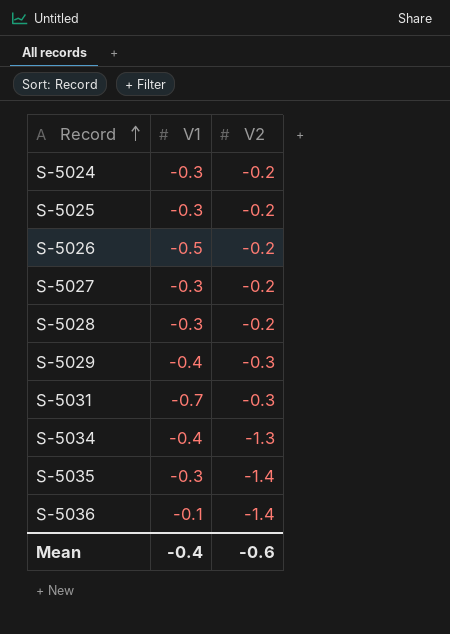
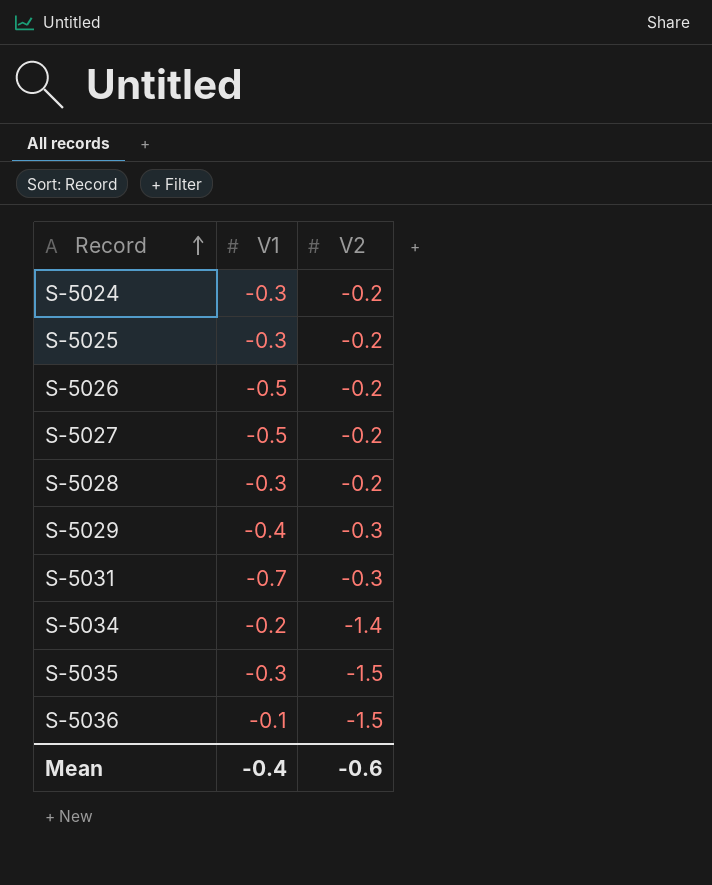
S-5027 | V1: -0.3 -> -0.5
S-5034 | V1: -0.4 -> -0.2
S-5034 | V2: -1.3 -> -1.4
S-5035 | V2: -1.4 -> -1.5
S-5036 | V2: -1.4 -> -1.5

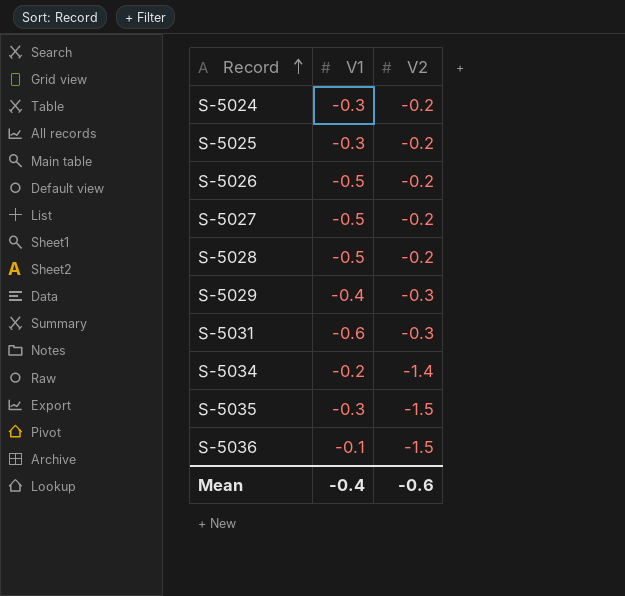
S-5028 | V1: -0.3 -> -0.5
S-5031 | V1: -0.7 -> -0.6

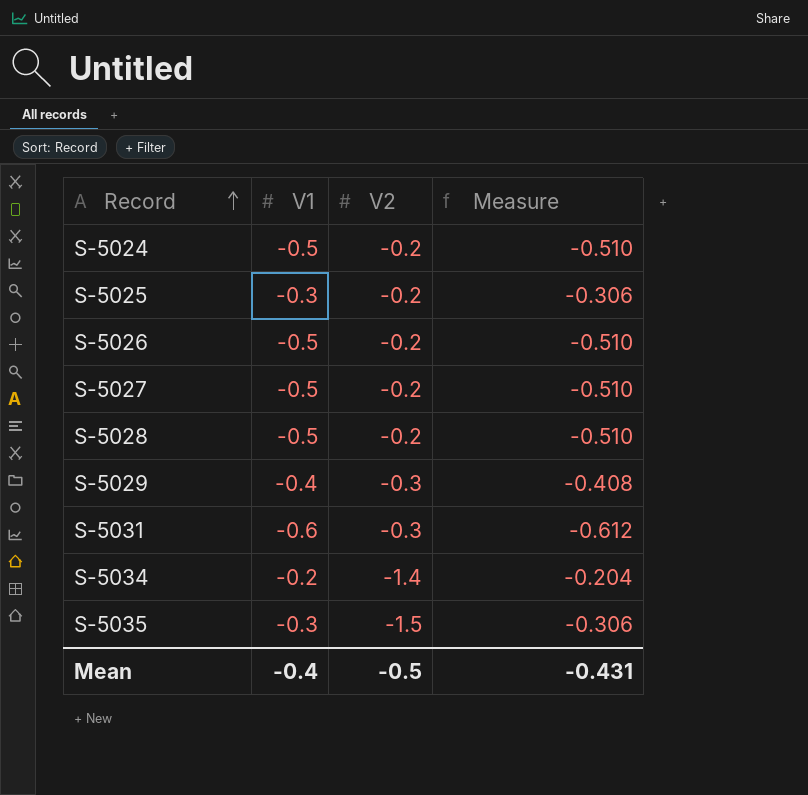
column Measure | formula: none -> [V1] * 1.02
row S-5036: -0.1 | -1.5 -> none
S-5024 | V1: -0.3 -> -0.5
Mean | V2: -0.6 -> -0.5

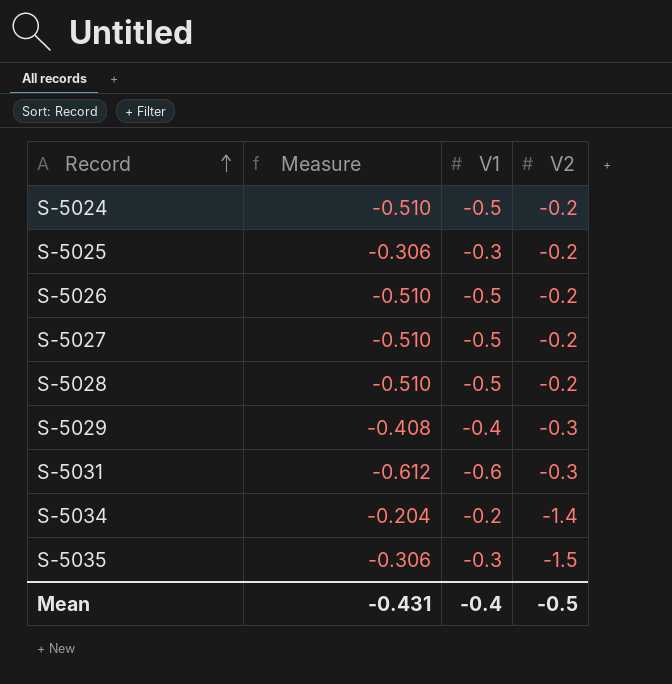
column Measure | position: 4 -> 2

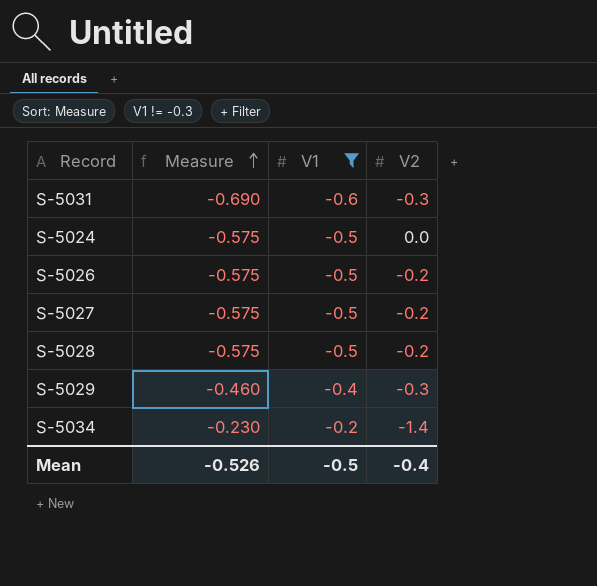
filter: none -> V1 != -0.3
row order: Record ascending -> Measure ascending
column Measure | formula: [V1] * 1.02 -> [V1] * 1.15
S-5024 | V2: -0.2 -> 0.0
Mean | Measure: -0.431 -> -0.526
Mean | V1: -0.4 -> -0.5
Mean | V2: -0.5 -> -0.4

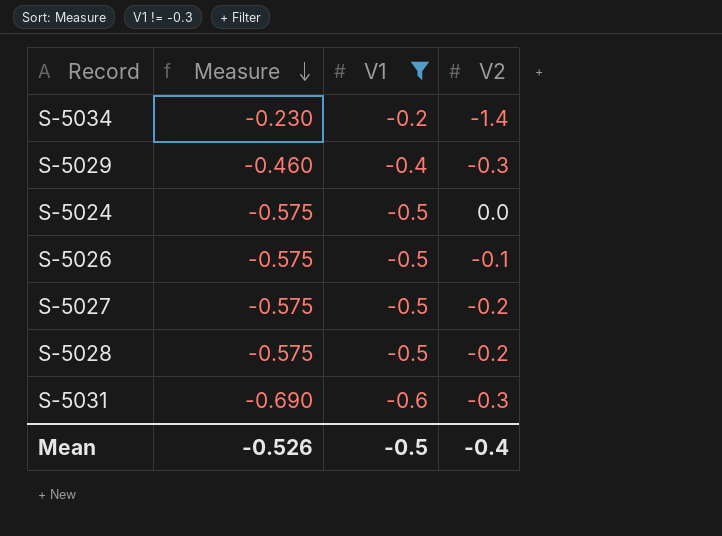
row order: Measure ascending -> Measure descending
S-5026 | V2: -0.2 -> -0.1

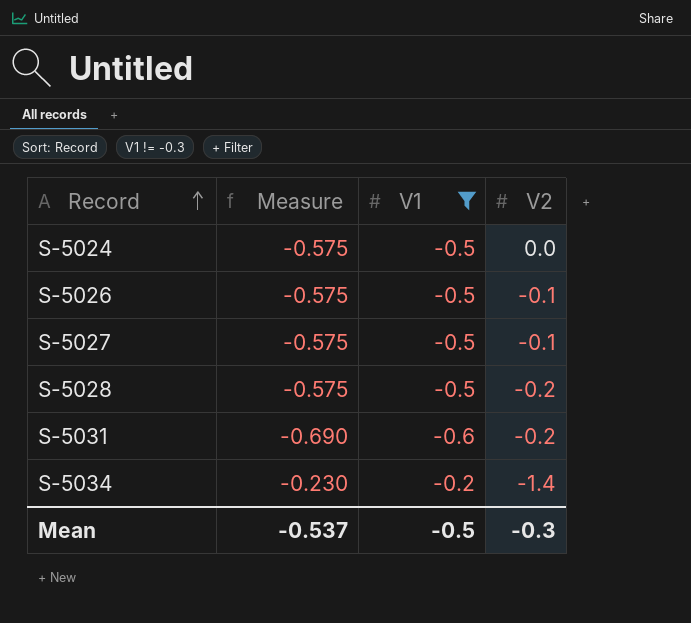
row order: Measure descending -> Record ascending
row S-5029: -0.460 | -0.4 | -0.3 -> none
S-5027 | V2: -0.2 -> -0.1
S-5031 | V2: -0.3 -> -0.2
Mean | Measure: -0.526 -> -0.537
Mean | V2: -0.4 -> -0.3

